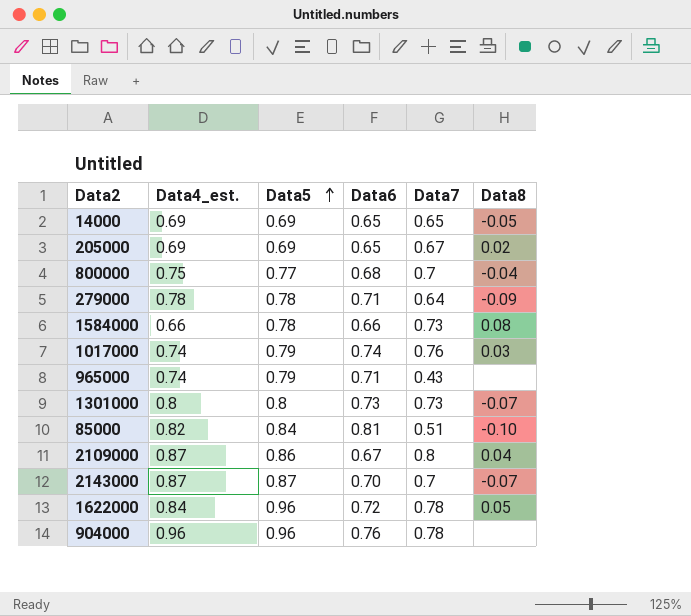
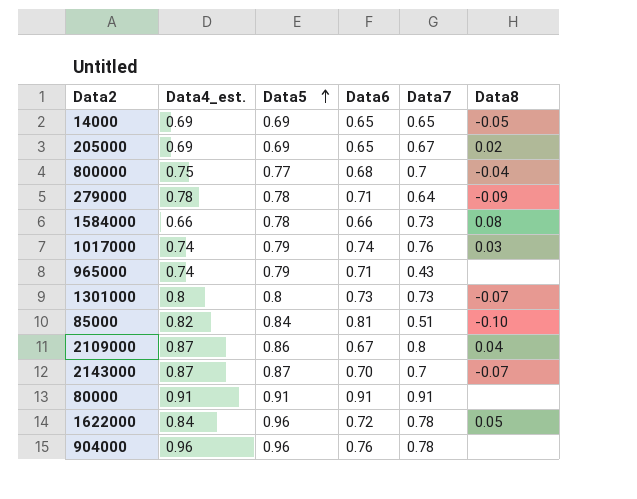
row 80000: none -> 0.91 | 0.91 | 0.91 | 0.91 | none

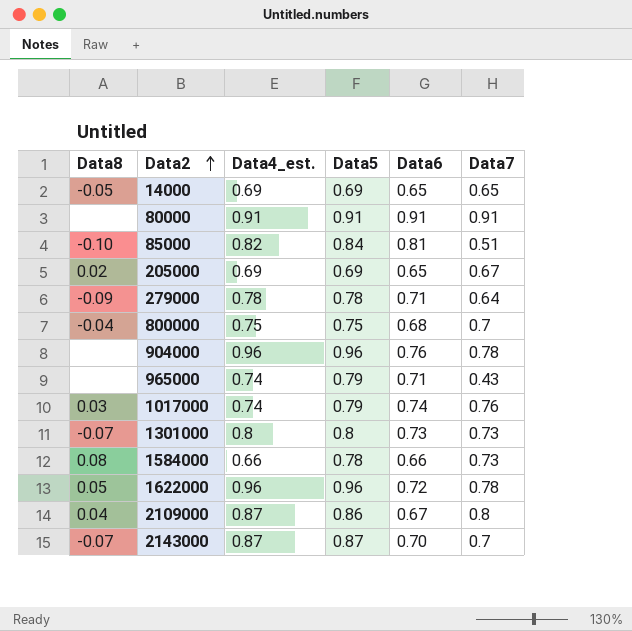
row order: Data5 ascending -> Data2 ascending
column Data8 | position: 6 -> 1
800000 | Data5: 0.77 -> 0.75
1622000 | Data4_est.: 0.84 -> 0.96

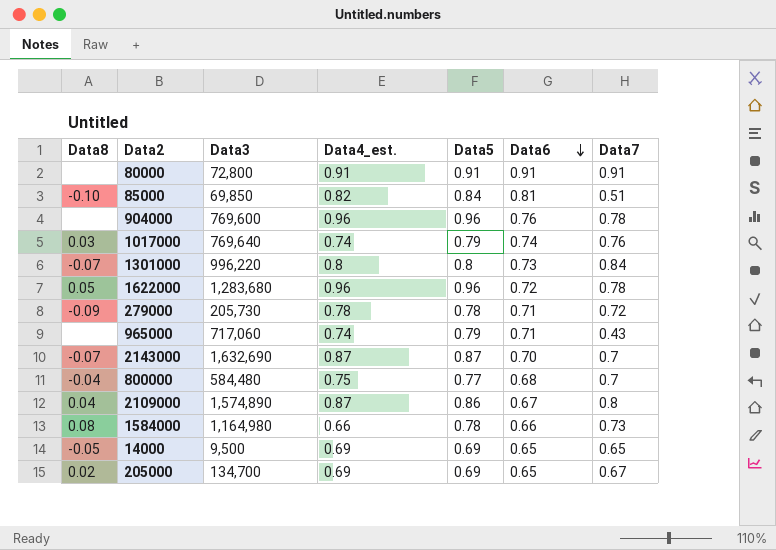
row order: Data2 ascending -> Data6 descending
column Data3 | position: none -> 3
1301000 | Data7: 0.73 -> 0.84
279000 | Data7: 0.64 -> 0.72
800000 | Data5: 0.75 -> 0.77

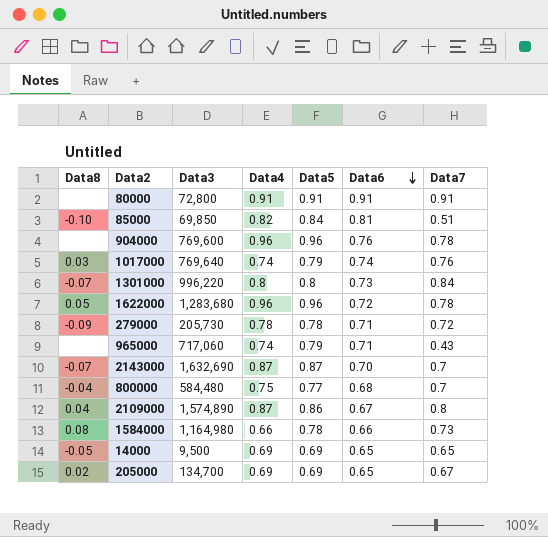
column name: Data4_est. -> Data4

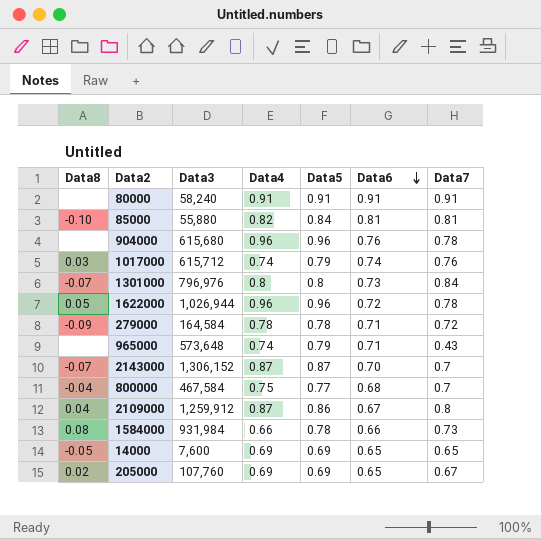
80000 | Data3: 72,800 -> 58,240
85000 | Data3: 69,850 -> 55,880
85000 | Data7: 0.51 -> 0.81
904000 | Data3: 769,600 -> 615,680
1017000 | Data3: 769,640 -> 615,712
1301000 | Data3: 996,220 -> 796,976
1622000 | Data3: 1,283,680 -> 1,026,944
279000 | Data3: 205,730 -> 164,584
965000 | Data3: 717,060 -> 573,648
2143000 | Data3: 1,632,690 -> 1,306,152
800000 | Data3: 584,480 -> 467,584
2109000 | Data3: 1,574,890 -> 1,259,912
1584000 | Data3: 1,164,980 -> 931,984
14000 | Data3: 9,500 -> 7,600
205000 | Data3: 134,700 -> 107,760

